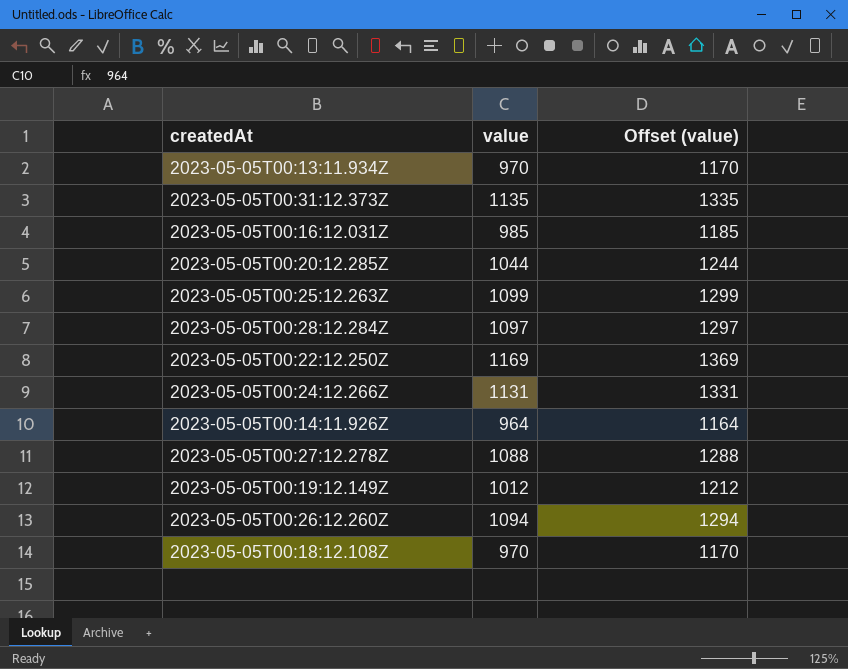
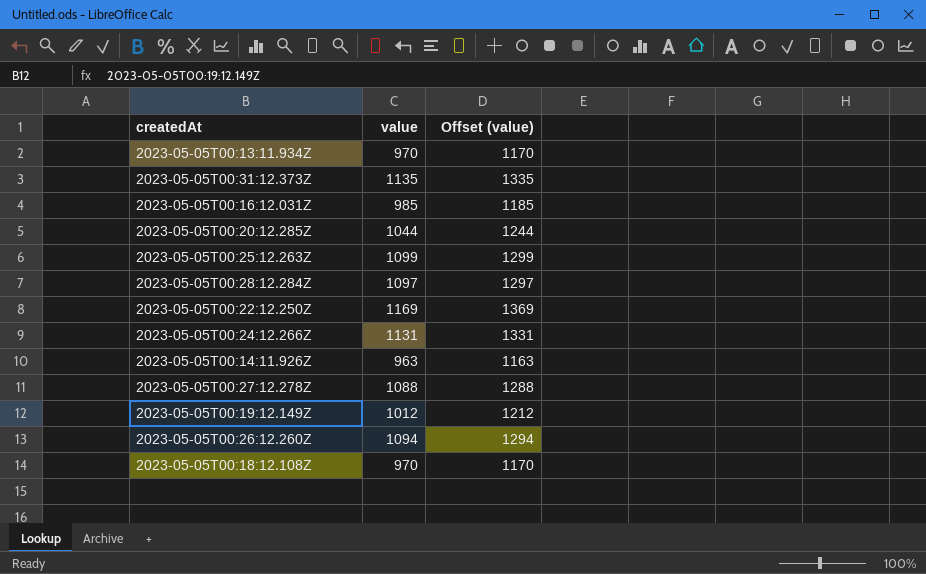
2023-05-05T00:14:11.926Z | value: 964 -> 963
2023-05-05T00:14:11.926Z | Offset (value): 1164 -> 1163

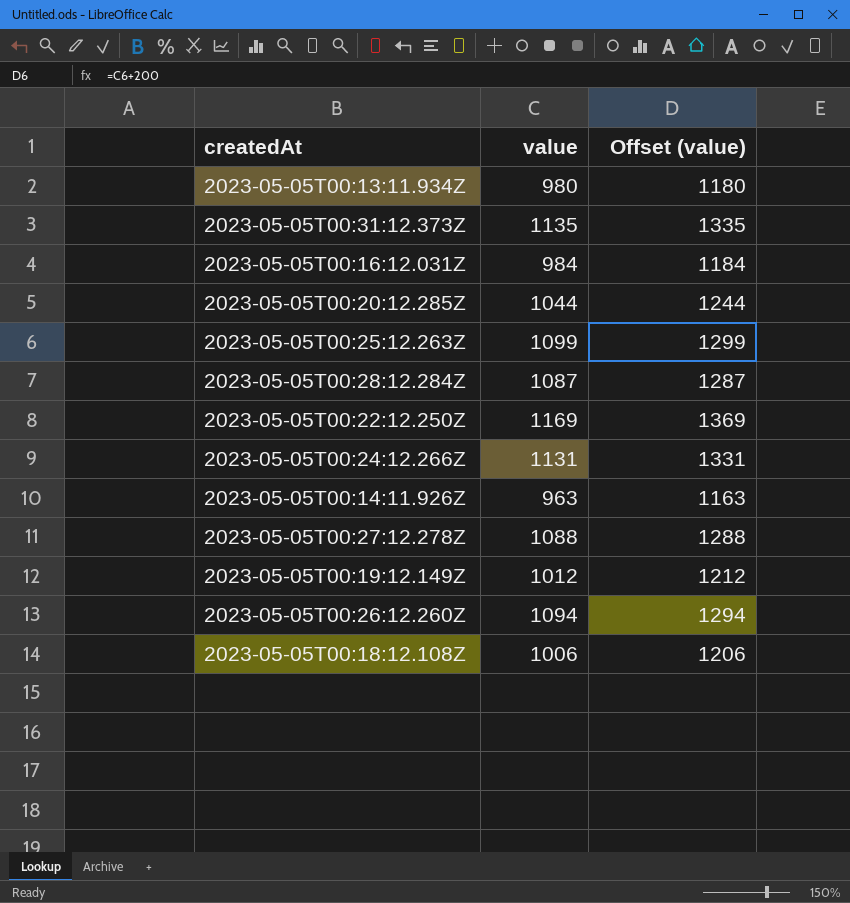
2023-05-05T00:13:11.934Z | value: 970 -> 980
2023-05-05T00:13:11.934Z | Offset (value): 1170 -> 1180
2023-05-05T00:16:12.031Z | value: 985 -> 984
2023-05-05T00:16:12.031Z | Offset (value): 1185 -> 1184
2023-05-05T00:28:12.284Z | value: 1097 -> 1087
2023-05-05T00:28:12.284Z | Offset (value): 1297 -> 1287
2023-05-05T00:18:12.108Z | value: 970 -> 1006
2023-05-05T00:18:12.108Z | Offset (value): 1170 -> 1206

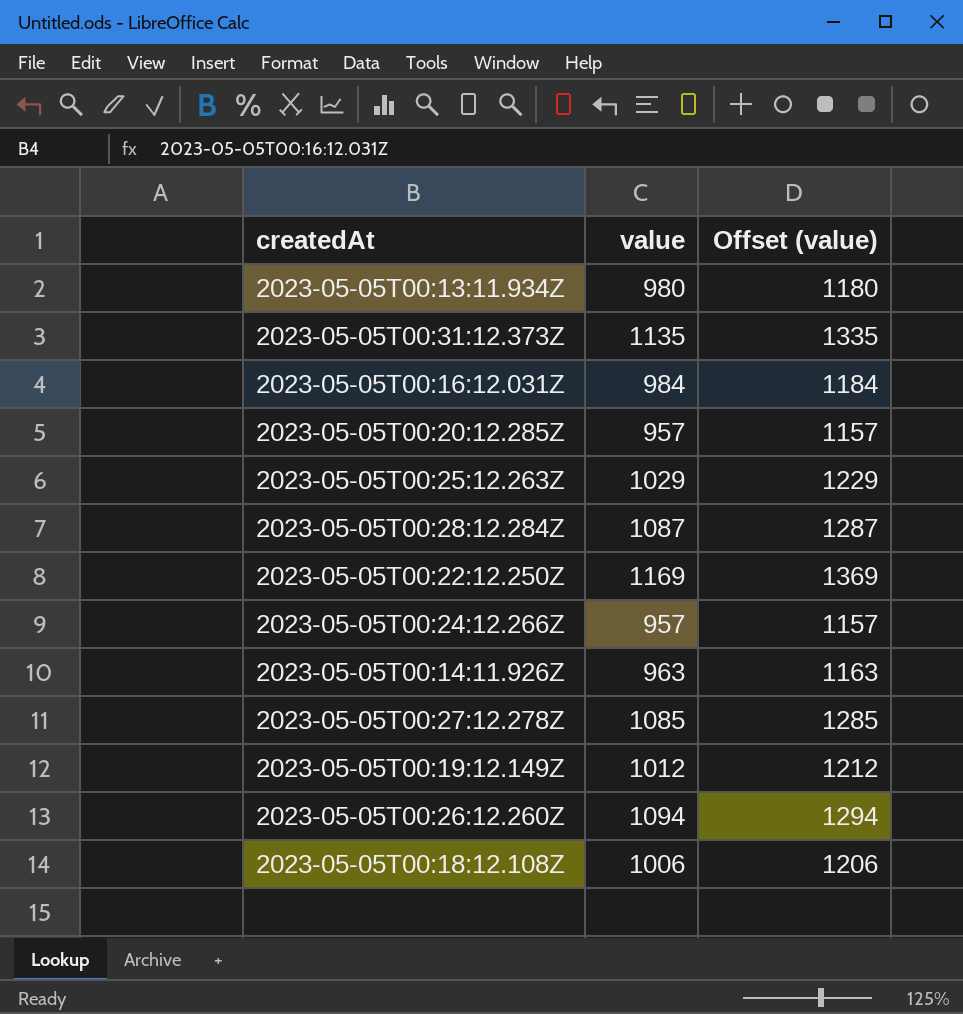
2023-05-05T00:20:12.285Z | value: 1044 -> 957
2023-05-05T00:20:12.285Z | Offset (value): 1244 -> 1157
2023-05-05T00:25:12.263Z | value: 1099 -> 1029
2023-05-05T00:25:12.263Z | Offset (value): 1299 -> 1229
2023-05-05T00:24:12.266Z | value: 1131 -> 957
2023-05-05T00:24:12.266Z | Offset (value): 1331 -> 1157
2023-05-05T00:27:12.278Z | value: 1088 -> 1085
2023-05-05T00:27:12.278Z | Offset (value): 1288 -> 1285

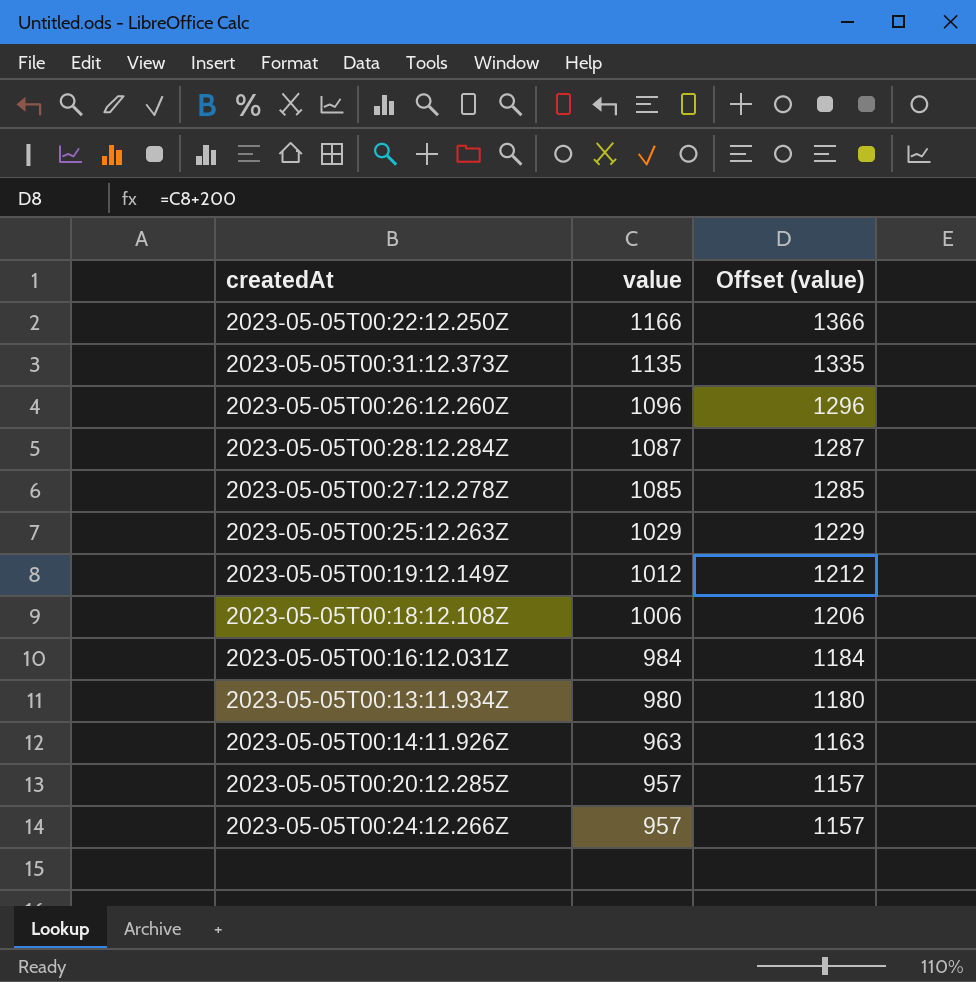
row order: none -> value descending
2023-05-05T00:22:12.250Z | value: 1169 -> 1166
2023-05-05T00:22:12.250Z | Offset (value): 1369 -> 1366
2023-05-05T00:26:12.260Z | value: 1094 -> 1096
2023-05-05T00:26:12.260Z | Offset (value): 1294 -> 1296

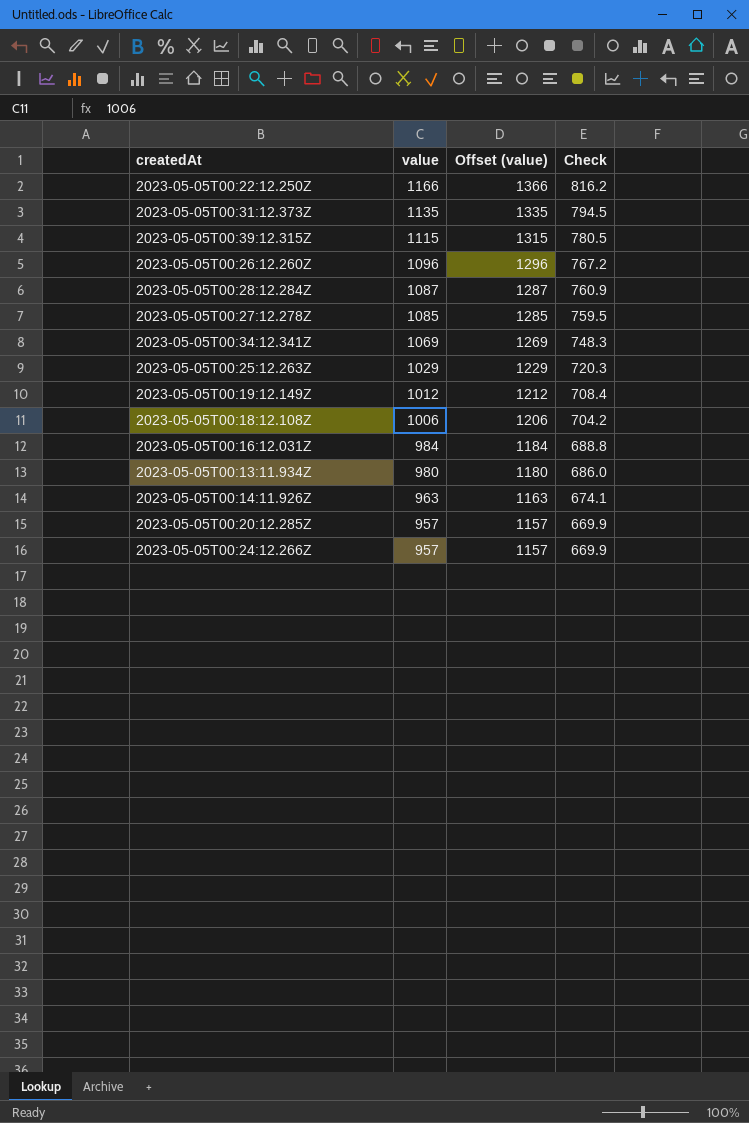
column Check | formula: none -> [value] * 0.7
row 2023-05-05T00:39:12.315Z: none -> 1115 | 1315 | 780.5
row 2023-05-05T00:34:12.341Z: none -> 1069 | 1269 | 748.3

